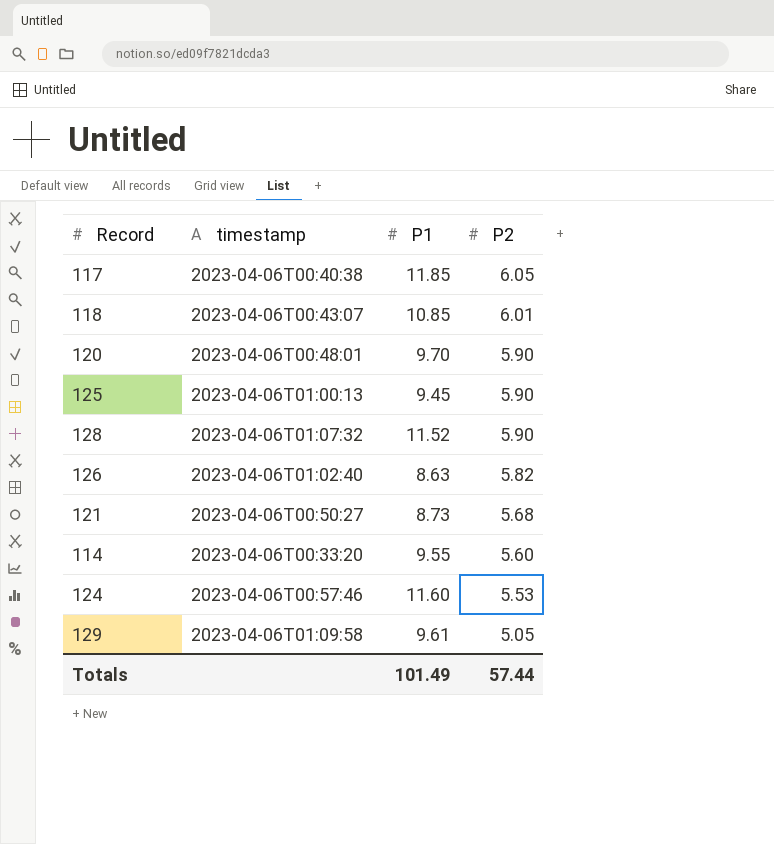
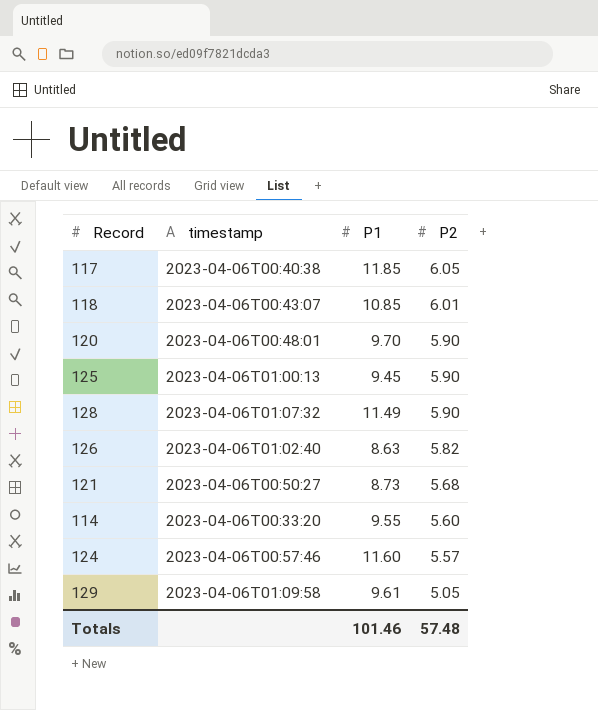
128 | P1: 11.52 -> 11.49
124 | P2: 5.53 -> 5.57
Totals | P1: 101.49 -> 101.46
Totals | P2: 57.44 -> 57.48

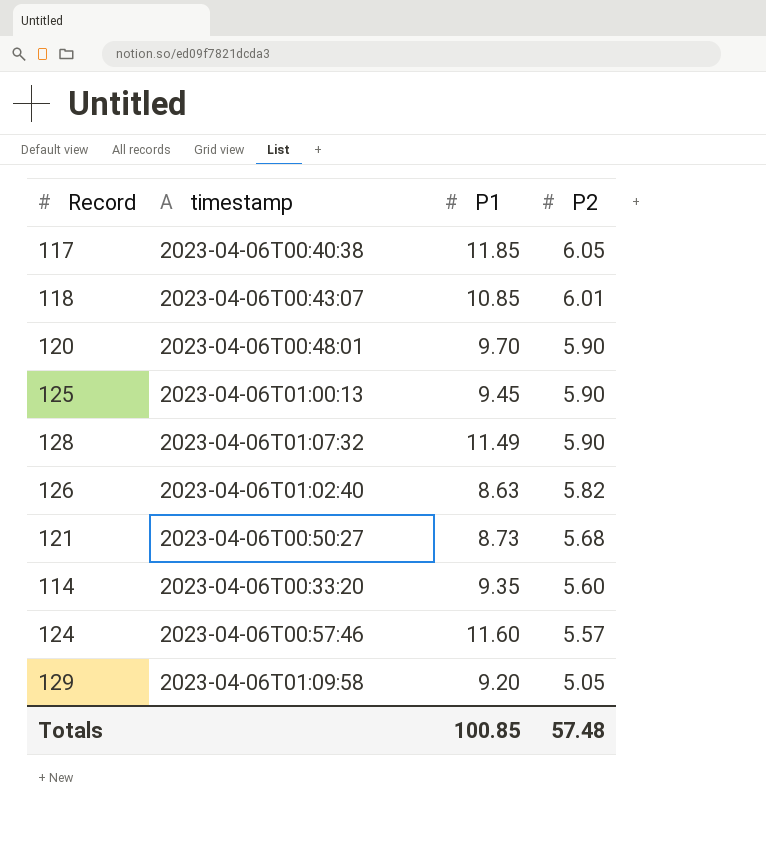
114 | P1: 9.55 -> 9.35
129 | P1: 9.61 -> 9.20
Totals | P1: 101.46 -> 100.85

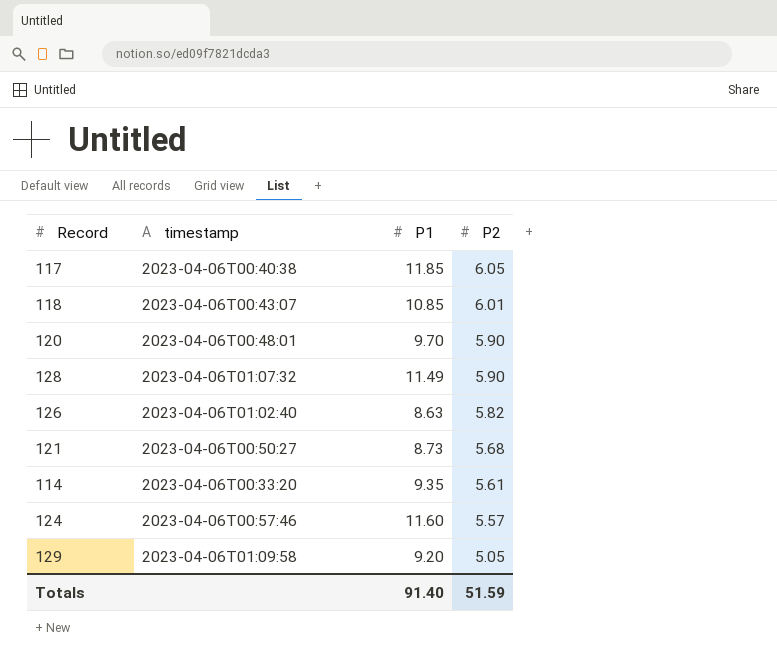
row 125: 2023-04-06T01:00:13 | 9.45 | 5.90 -> none
114 | P2: 5.60 -> 5.61
Totals | P1: 100.85 -> 91.40
Totals | P2: 57.48 -> 51.59

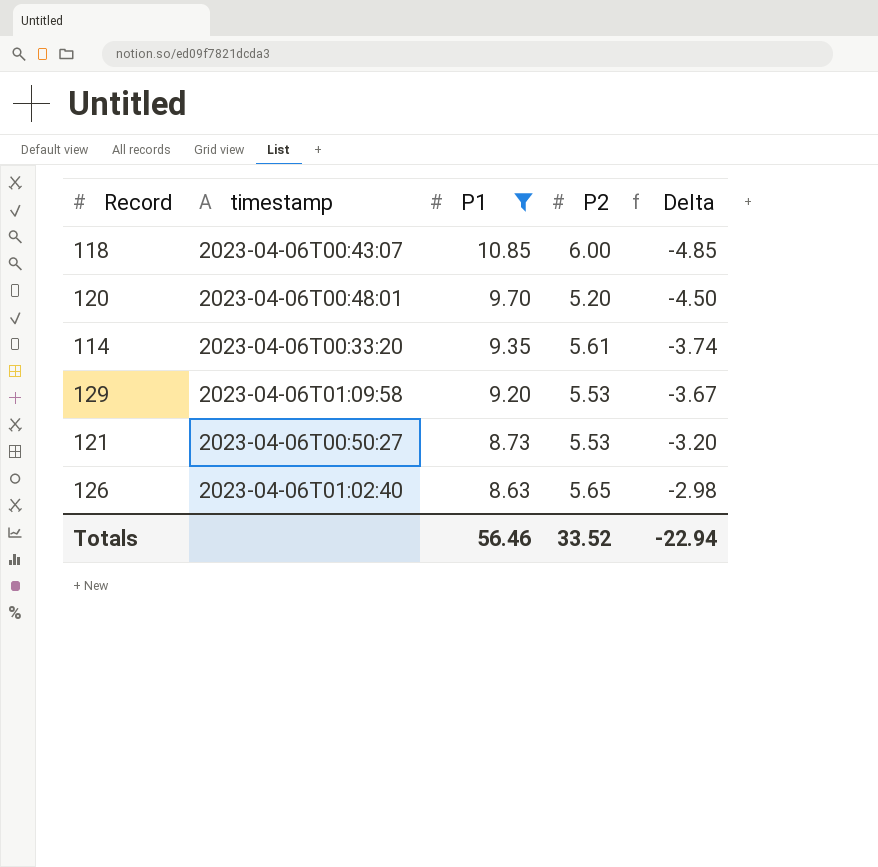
filter: none -> P1 <= 10.85
row order: P2 descending -> P1 descending
column Delta | formula: none -> [P2] - [P1]
118 | P2: 6.01 -> 6.00
120 | P2: 5.90 -> 5.20
129 | P2: 5.05 -> 5.53
121 | P2: 5.68 -> 5.53
126 | P2: 5.82 -> 5.65
Totals | P1: 91.40 -> 56.46
Totals | P2: 51.59 -> 33.52

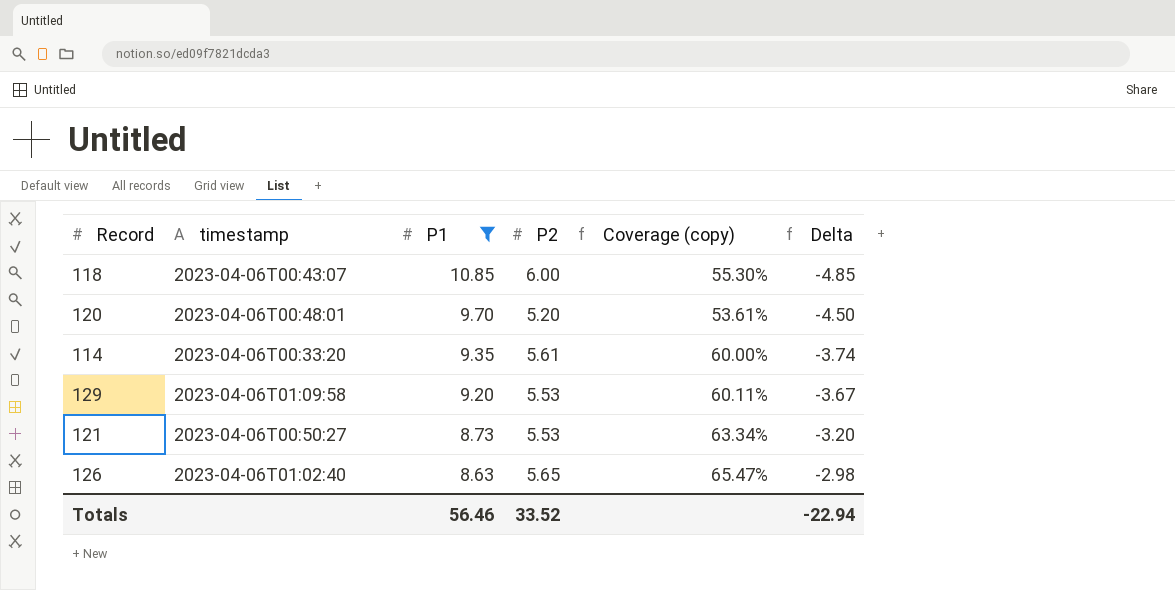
column Coverage (copy) | formula: none -> [P2] / [P1]

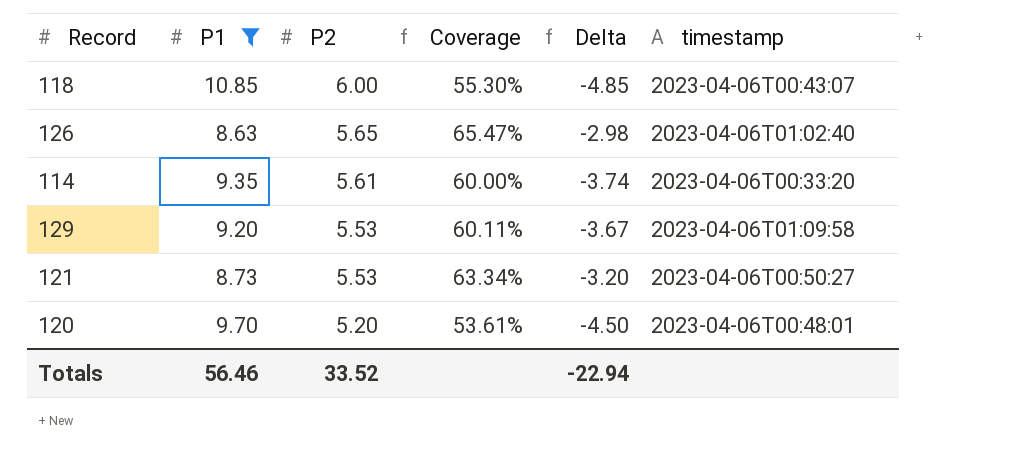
row order: P1 descending -> P2 descending
column name: Coverage (copy) -> Coverage
column timestamp | position: 2 -> 6

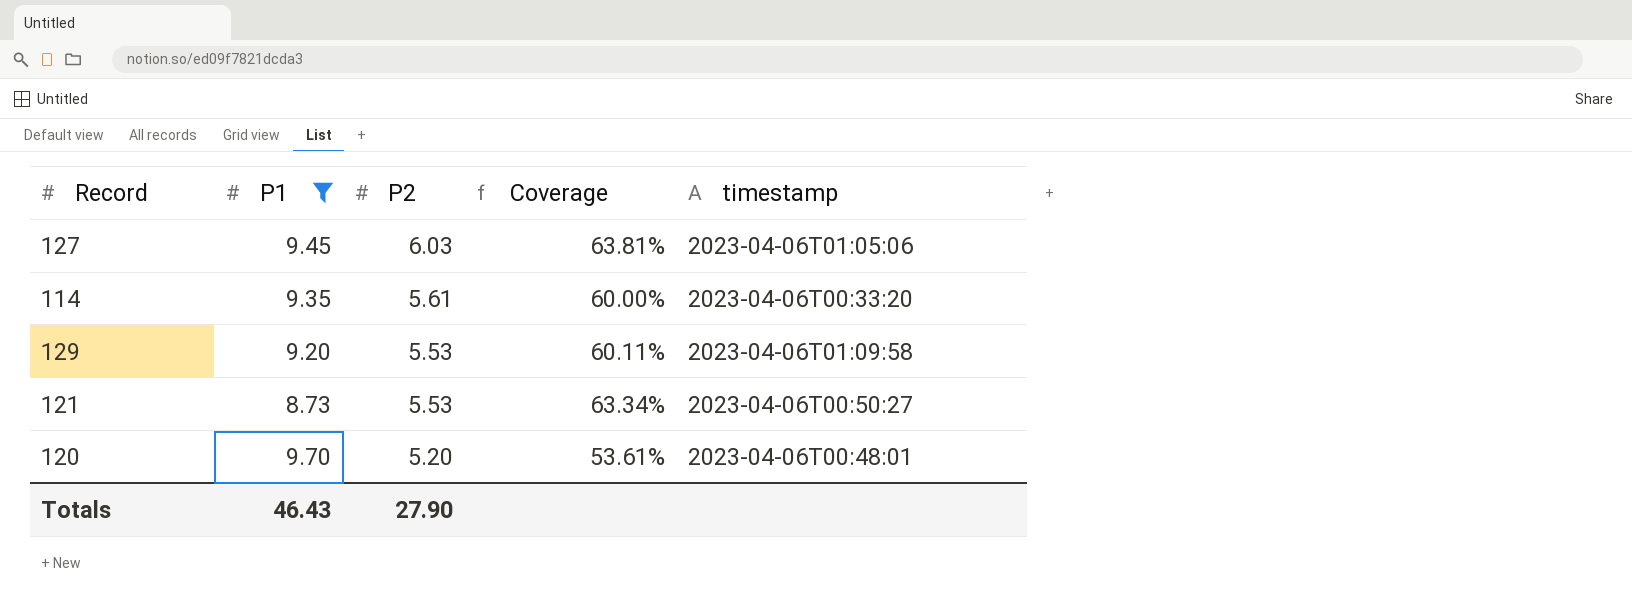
column Delta | formula: [P2] - [P1] -> none
row 118: 10.85 | 6.00 | 55.30% | -4.85 | 2023-04-06T00:43:07 -> none
row 126: 8.63 | 5.65 | 65.47% | -2.98 | 2023-04-06T01:02:40 -> none
row 127: none -> 9.45 | 6.03 | 63.81% | 2023-04-06T01:05:06
Totals | P1: 56.46 -> 46.43
Totals | P2: 33.52 -> 27.90

